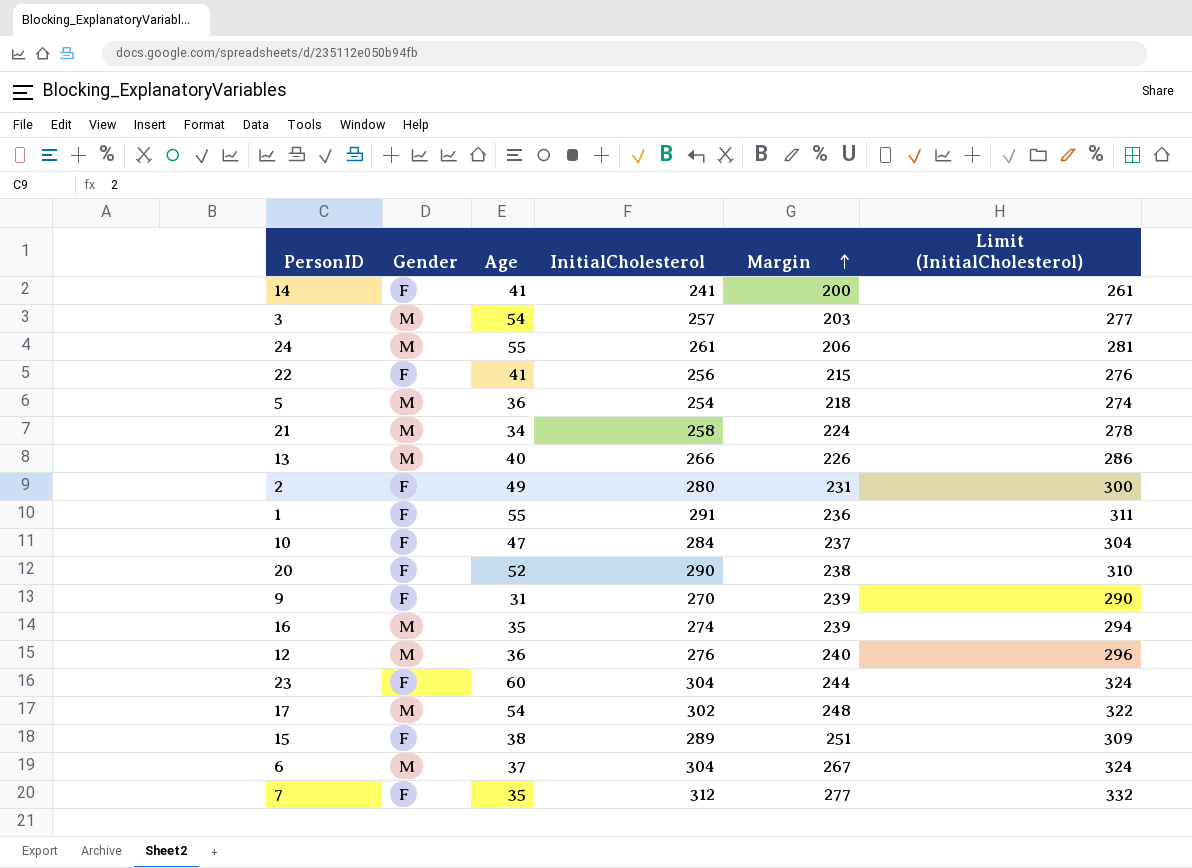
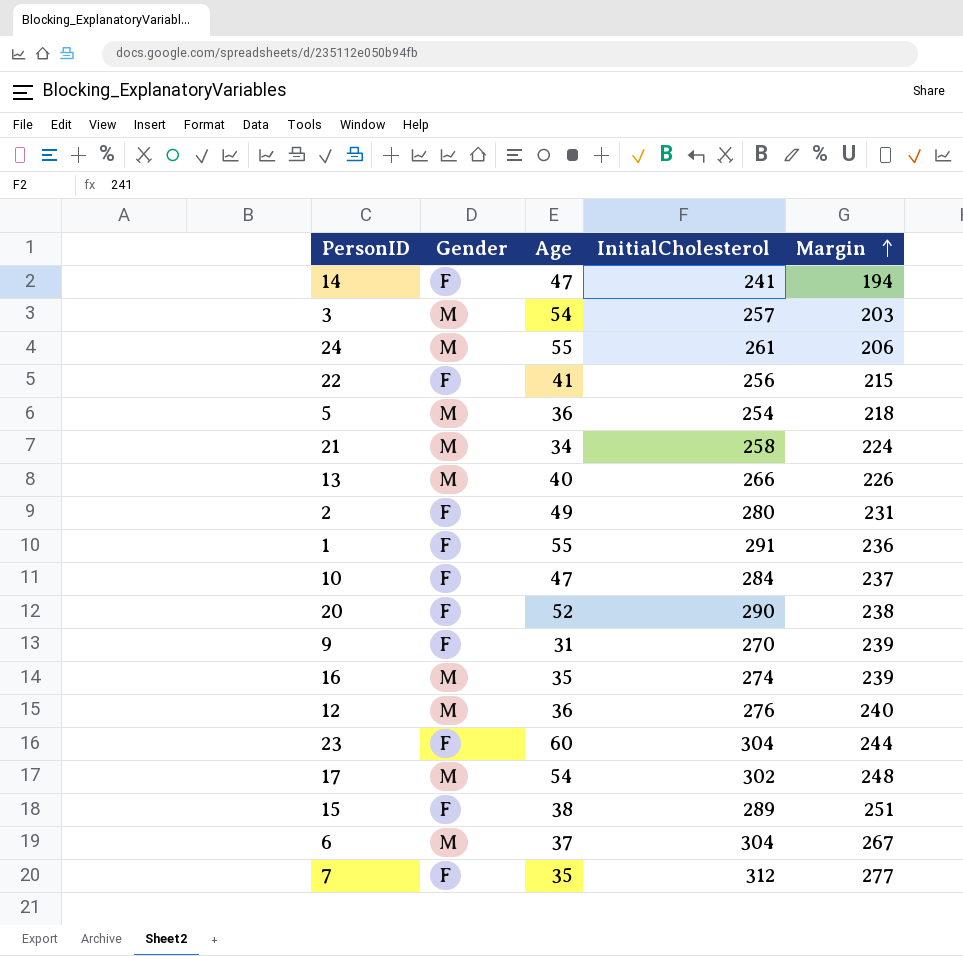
column Limit (InitialCholesterol) | formula: [InitialCholesterol] + 20 -> none
14 | Age: 41 -> 47
14 | Margin: 200 -> 194

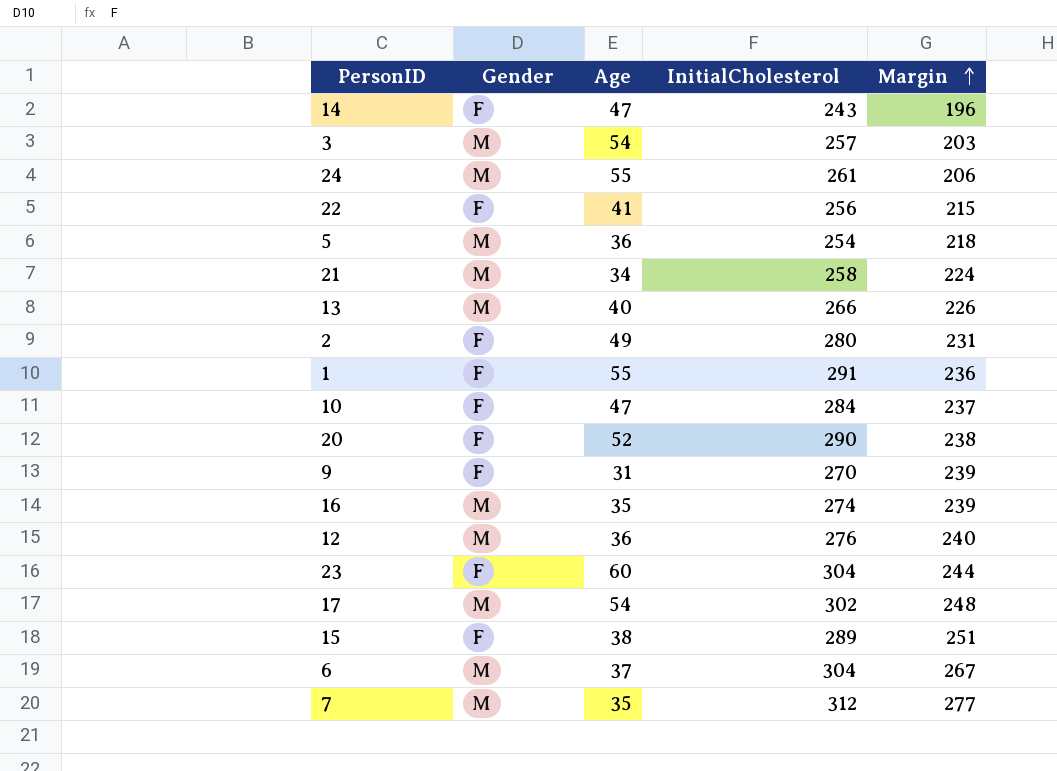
14 | InitialCholesterol: 241 -> 243
14 | Margin: 194 -> 196
7 | Gender: F -> M

